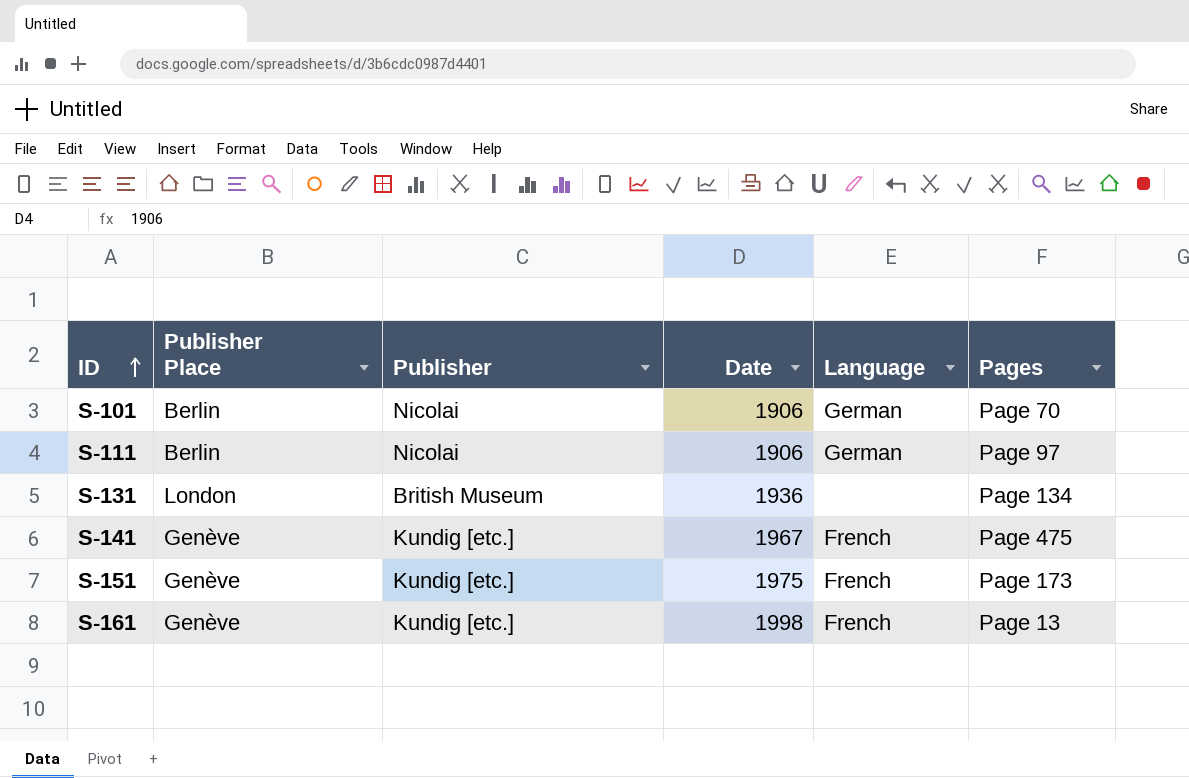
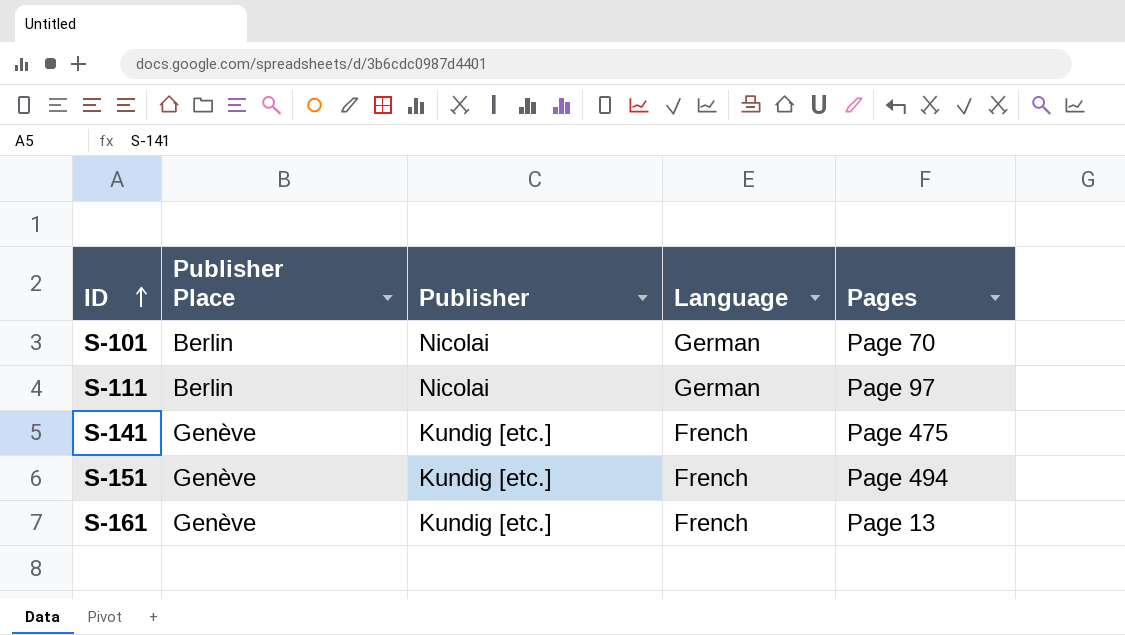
column Date | position: 4 -> none
row S-131: London | British Museum | 1936 | none | Page 134 -> none
S-151 | Pages: Page 173 -> Page 494

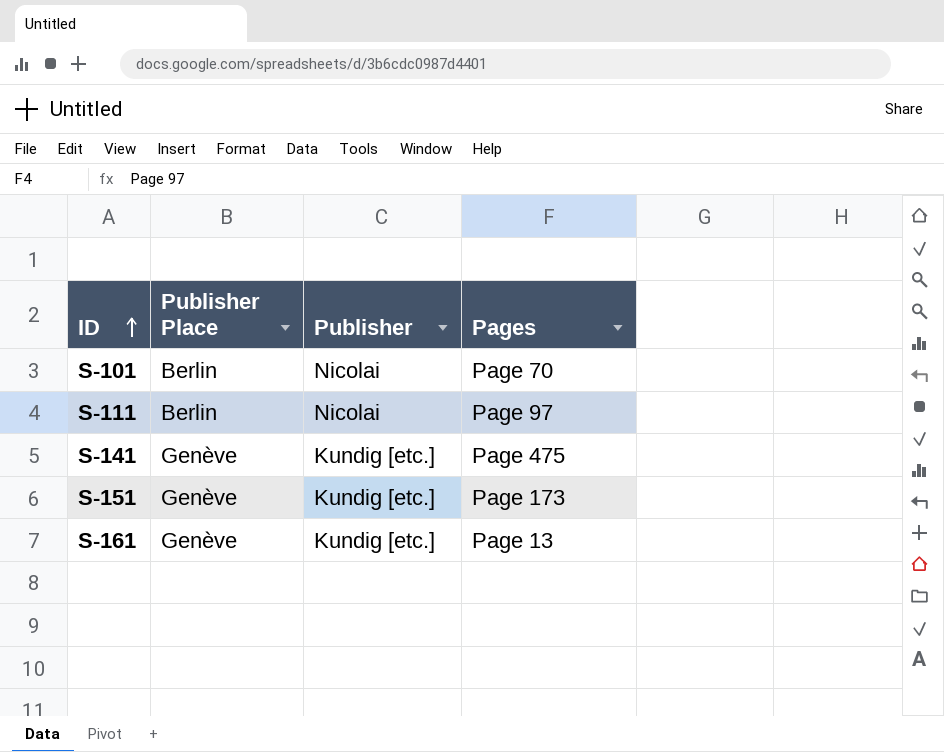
column Language | position: 4 -> none
S-151 | Pages: Page 494 -> Page 173

